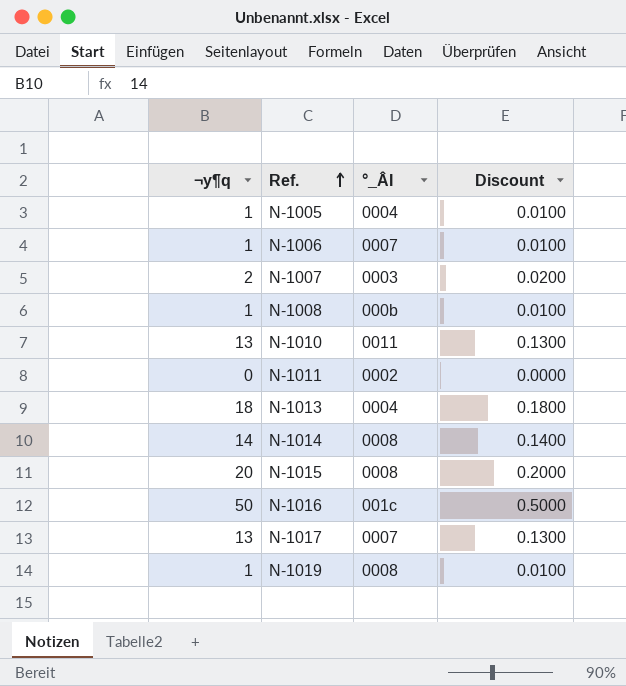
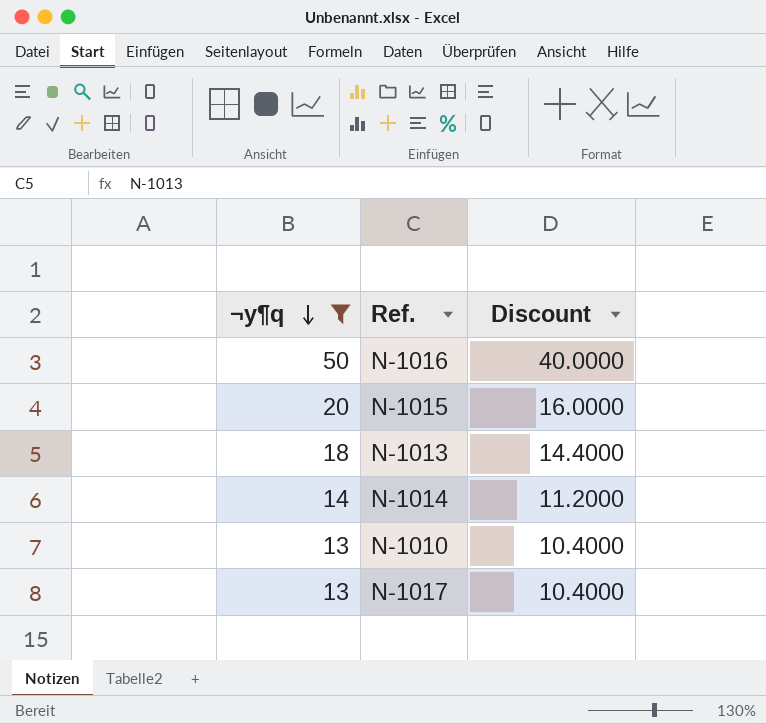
filter: none -> ¬y¶q >= 13
row order: Ref. ascending -> ¬y¶q descending
column °_ÂI | position: 3 -> none
column Discount | formula: [¬y¶q] * 0.01 -> [¬y¶q] * 0.8

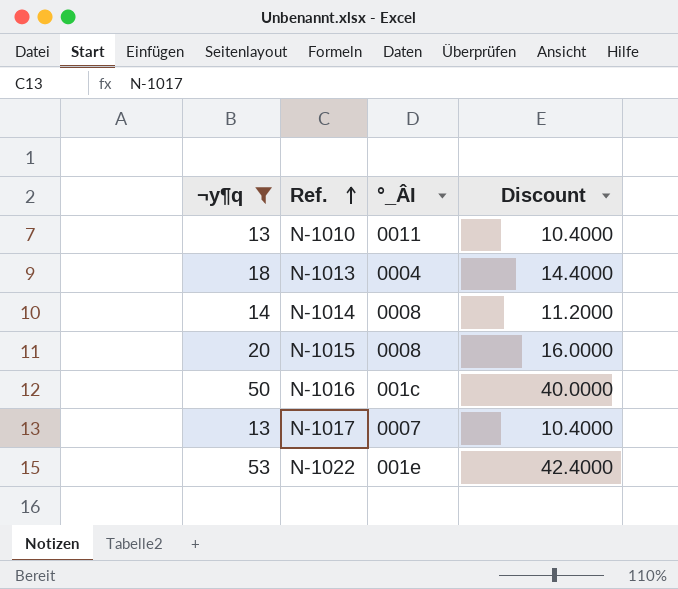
row order: ¬y¶q descending -> Ref. ascending
column °_ÂI | position: none -> 3
row N-1022: none -> 53 | 001e | 42.4000

